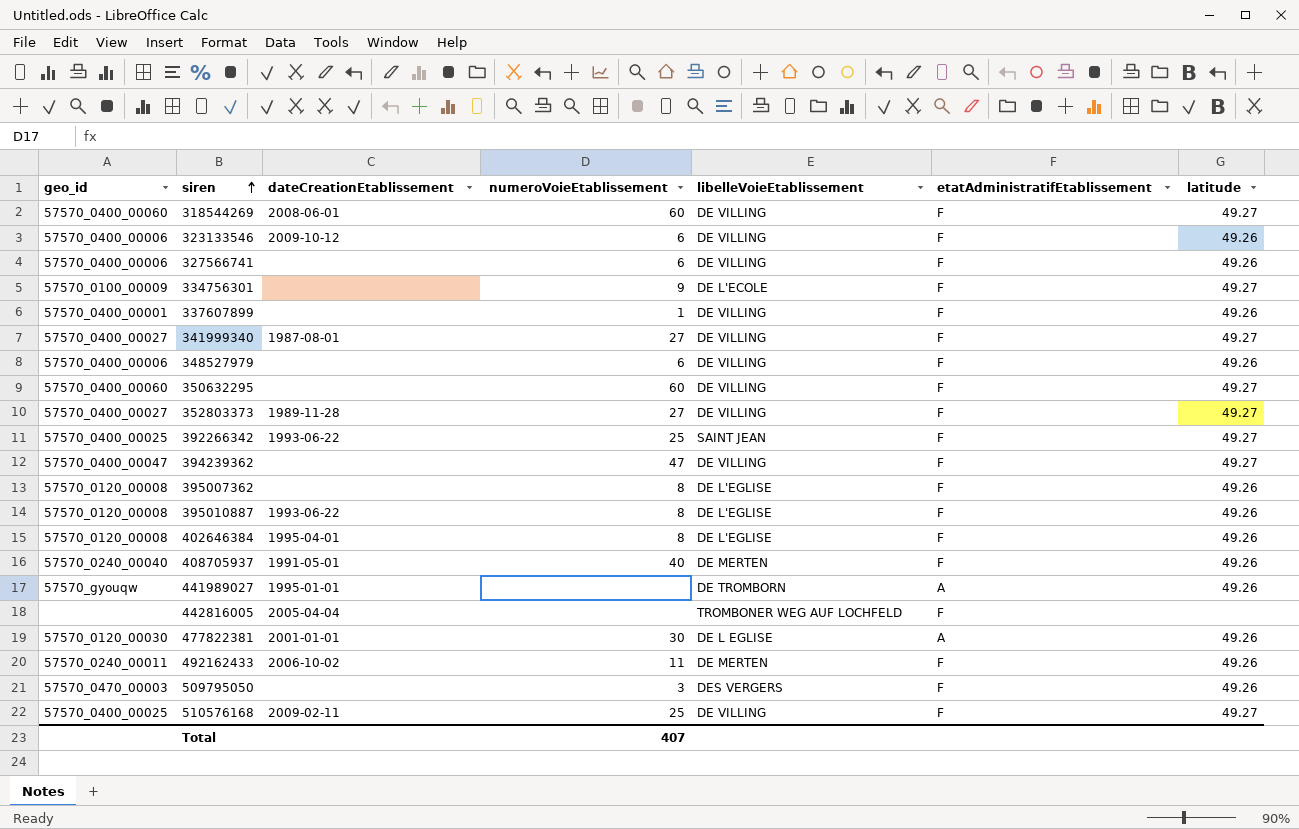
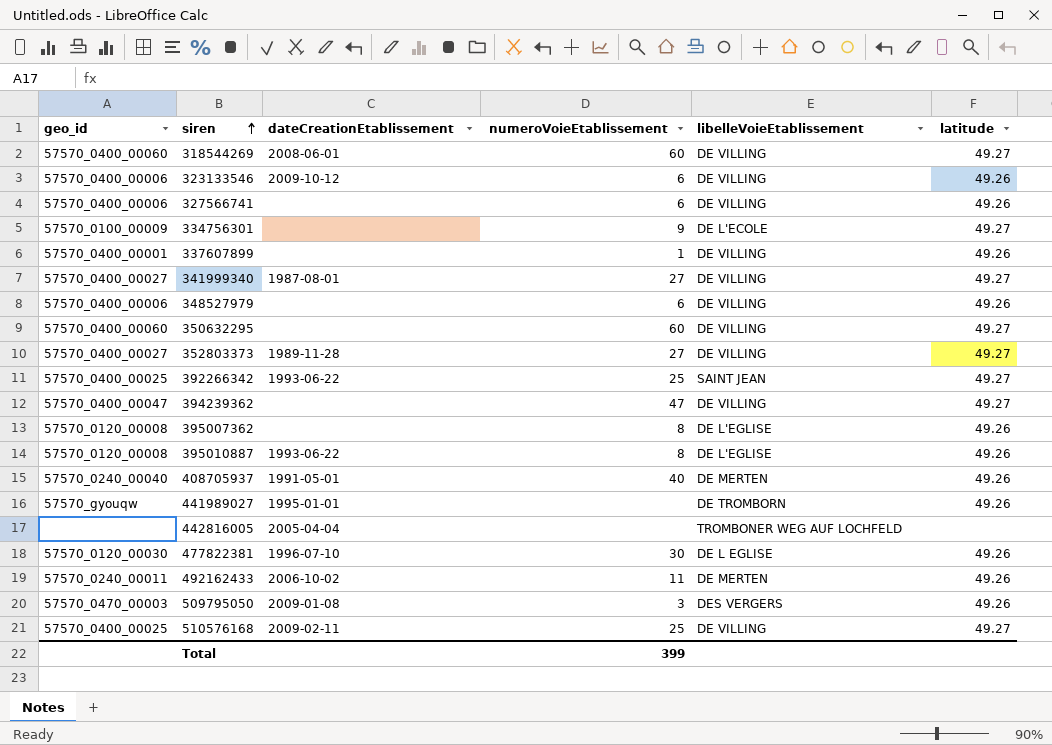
column etatAdministratifEtablissement | position: 6 -> none
row 402646384: 57570_0120_00008 | 1995-04-01 | 8 | DE L'EGLISE | F | 49.26 -> none
477822381 | dateCreationEtablissement: 2001-01-01 -> 1996-07-10
509795050 | dateCreationEtablissement: none -> 2009-01-08
Total | numeroVoieEtablissement: 407 -> 399

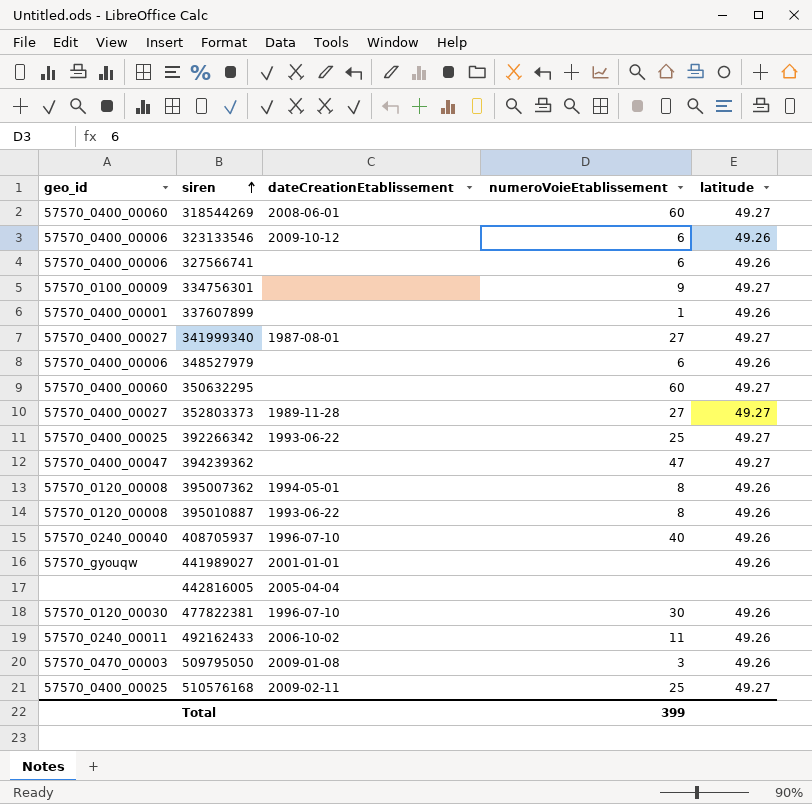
column libelleVoieEtablissement | position: 5 -> none
395007362 | dateCreationEtablissement: none -> 1994-05-01
408705937 | dateCreationEtablissement: 1991-05-01 -> 1996-07-10
441989027 | dateCreationEtablissement: 1995-01-01 -> 2001-01-01

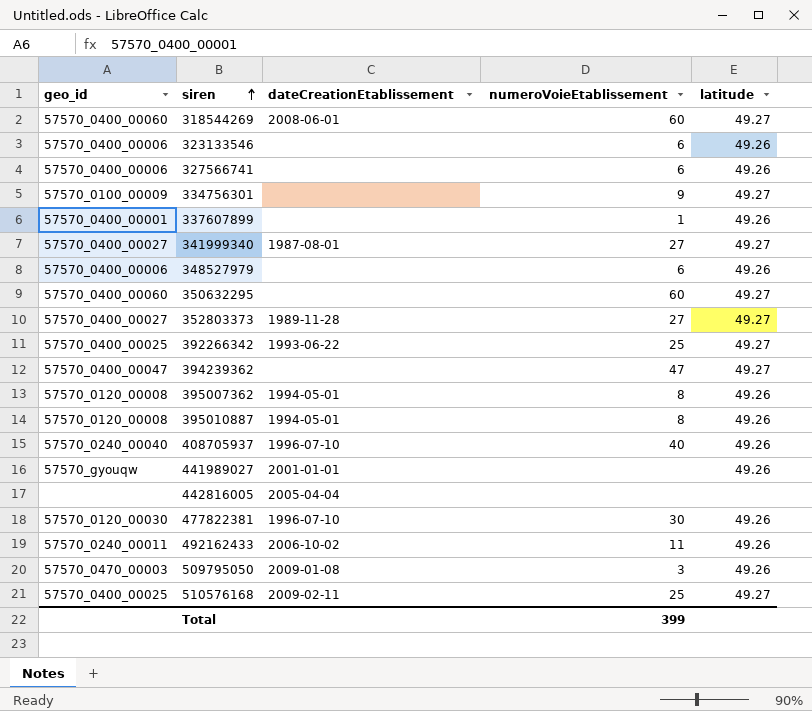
323133546 | dateCreationEtablissement: 2009-10-12 -> none
395010887 | dateCreationEtablissement: 1993-06-22 -> 1994-05-01

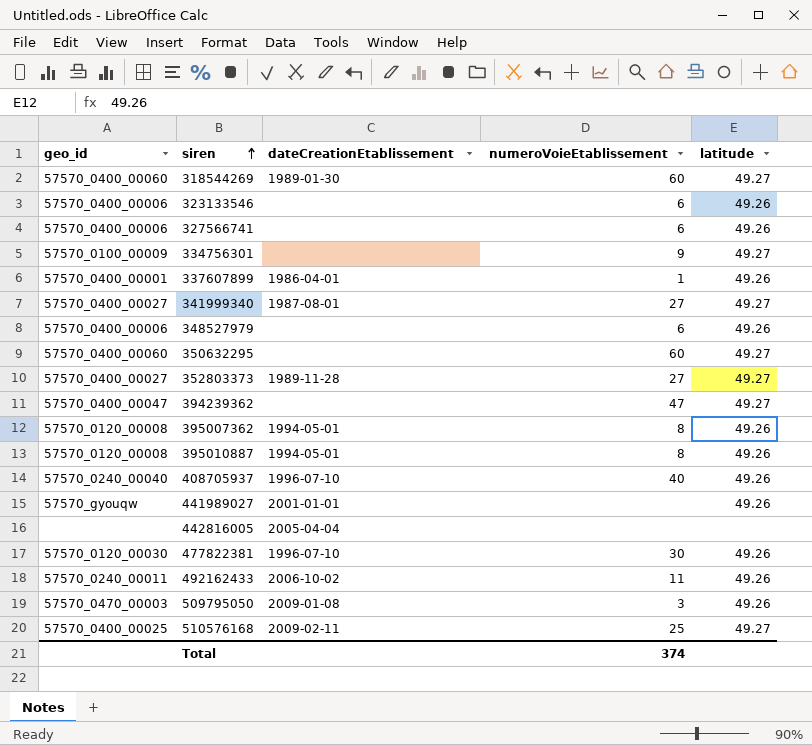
row 392266342: 57570_0400_00025 | 1993-06-22 | 25 | 49.27 -> none
318544269 | dateCreationEtablissement: 2008-06-01 -> 1989-01-30
337607899 | dateCreationEtablissement: none -> 1986-04-01
Total | numeroVoieEtablissement: 399 -> 374

